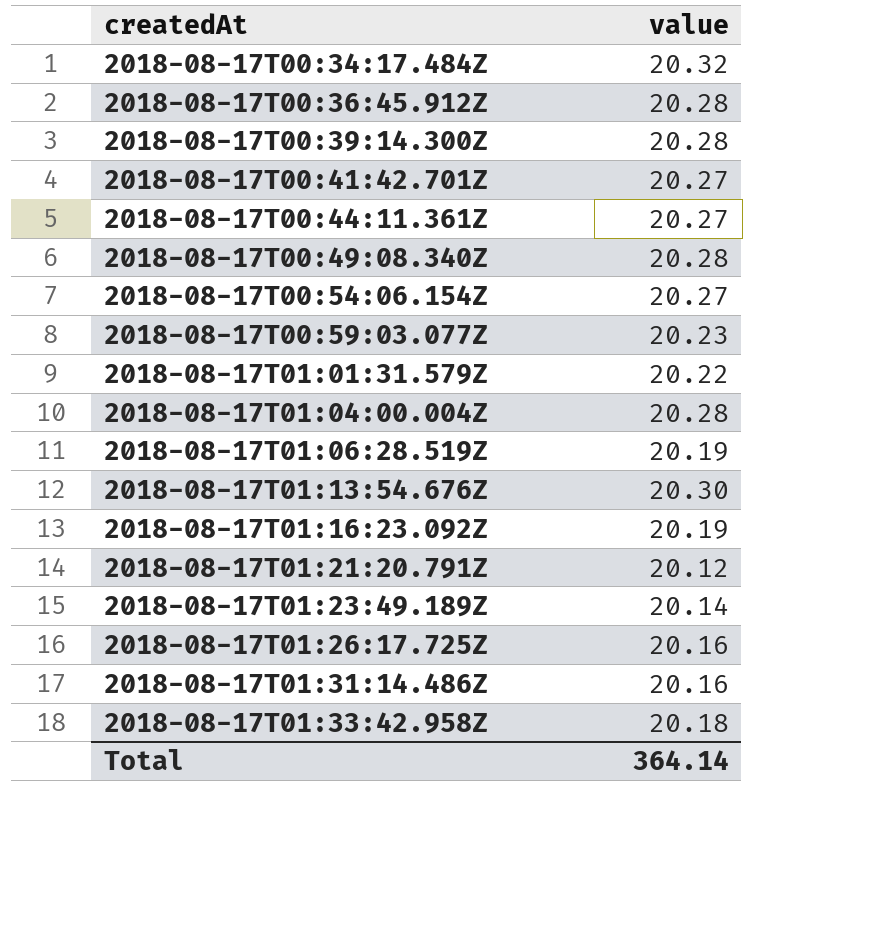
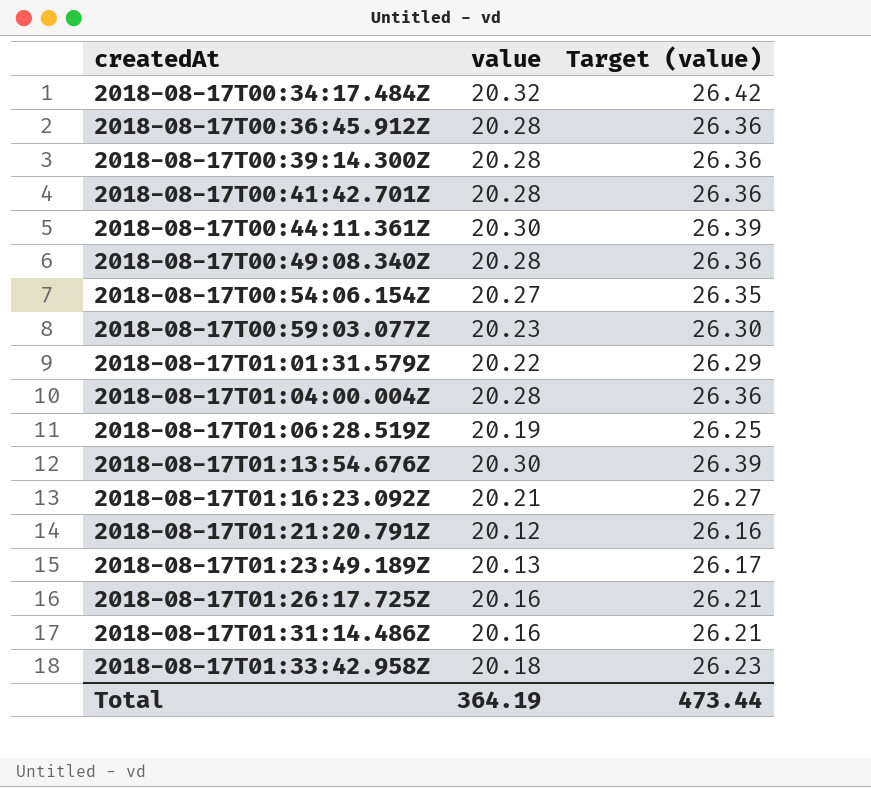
column Target (value) | formula: none -> [value] * 1.3
2018-08-17T00:41:42.701Z | value: 20.27 -> 20.28
2018-08-17T00:44:11.361Z | value: 20.27 -> 20.30
2018-08-17T01:16:23.092Z | value: 20.19 -> 20.21
2018-08-17T01:23:49.189Z | value: 20.14 -> 20.13
Total | value: 364.14 -> 364.19

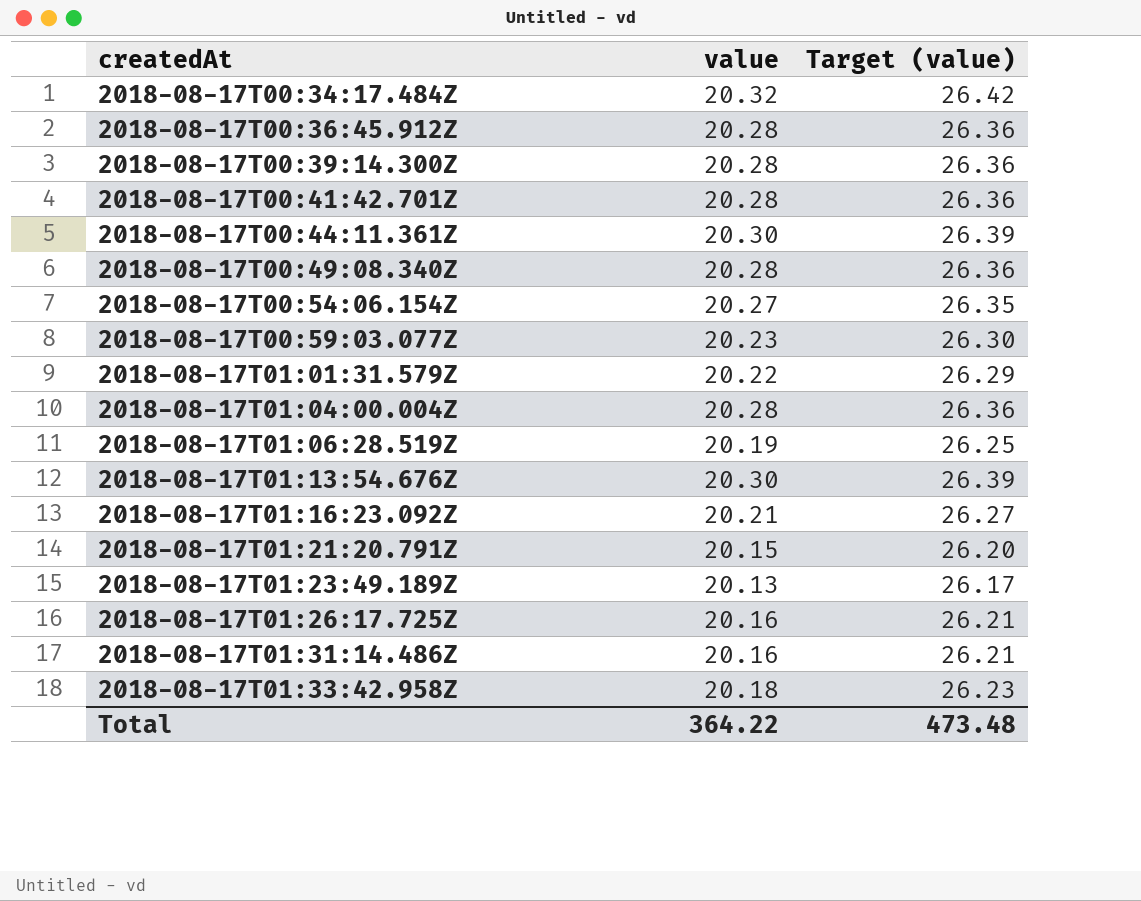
2018-08-17T01:21:20.791Z | value: 20.12 -> 20.15
2018-08-17T01:21:20.791Z | Target (value): 26.16 -> 26.20
Total | value: 364.19 -> 364.22
Total | Target (value): 473.44 -> 473.48

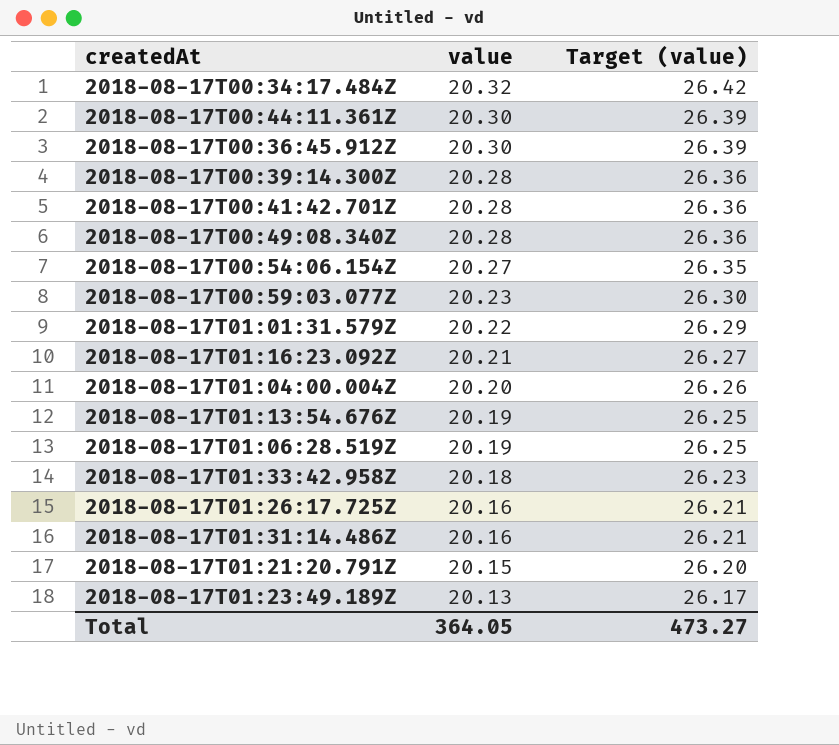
row order: createdAt ascending -> value descending
2018-08-17T00:36:45.912Z | value: 20.28 -> 20.30
2018-08-17T00:36:45.912Z | Target (value): 26.36 -> 26.39
2018-08-17T01:04:00.004Z | value: 20.28 -> 20.20
2018-08-17T01:04:00.004Z | Target (value): 26.36 -> 26.26
2018-08-17T01:13:54.676Z | value: 20.30 -> 20.19
2018-08-17T01:13:54.676Z | Target (value): 26.39 -> 26.25
Total | value: 364.22 -> 364.05
Total | Target (value): 473.48 -> 473.27

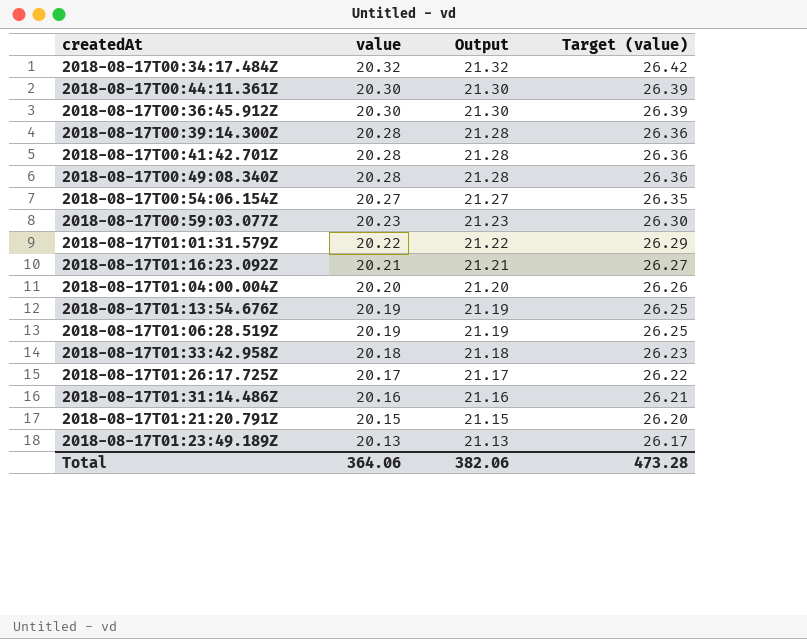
column Output | formula: none -> [value] + 1
2018-08-17T01:26:17.725Z | value: 20.16 -> 20.17
2018-08-17T01:26:17.725Z | Target (value): 26.21 -> 26.22
Total | value: 364.05 -> 364.06
Total | Target (value): 473.27 -> 473.28

